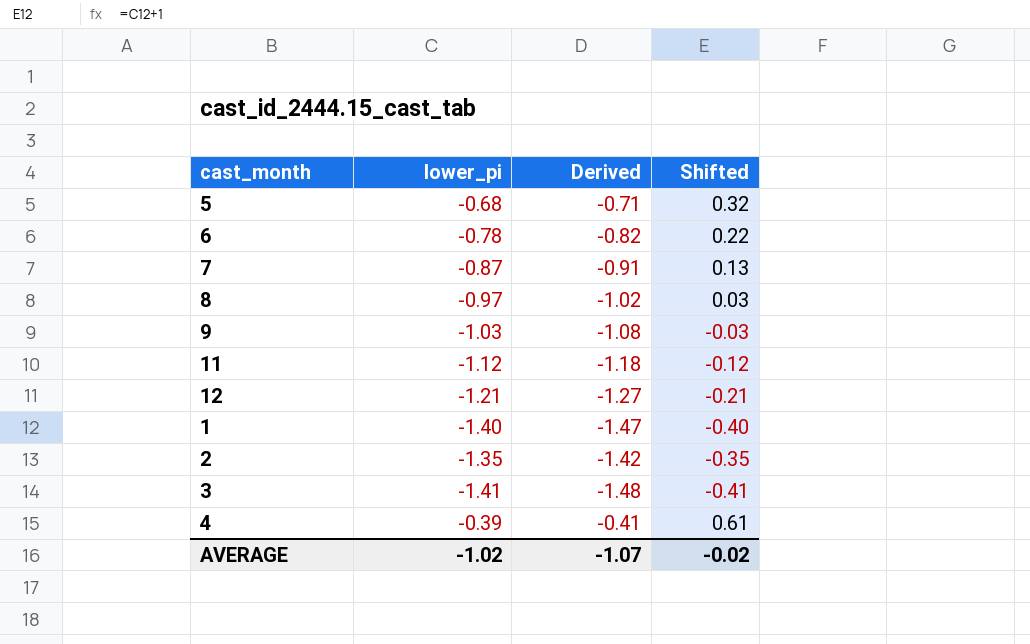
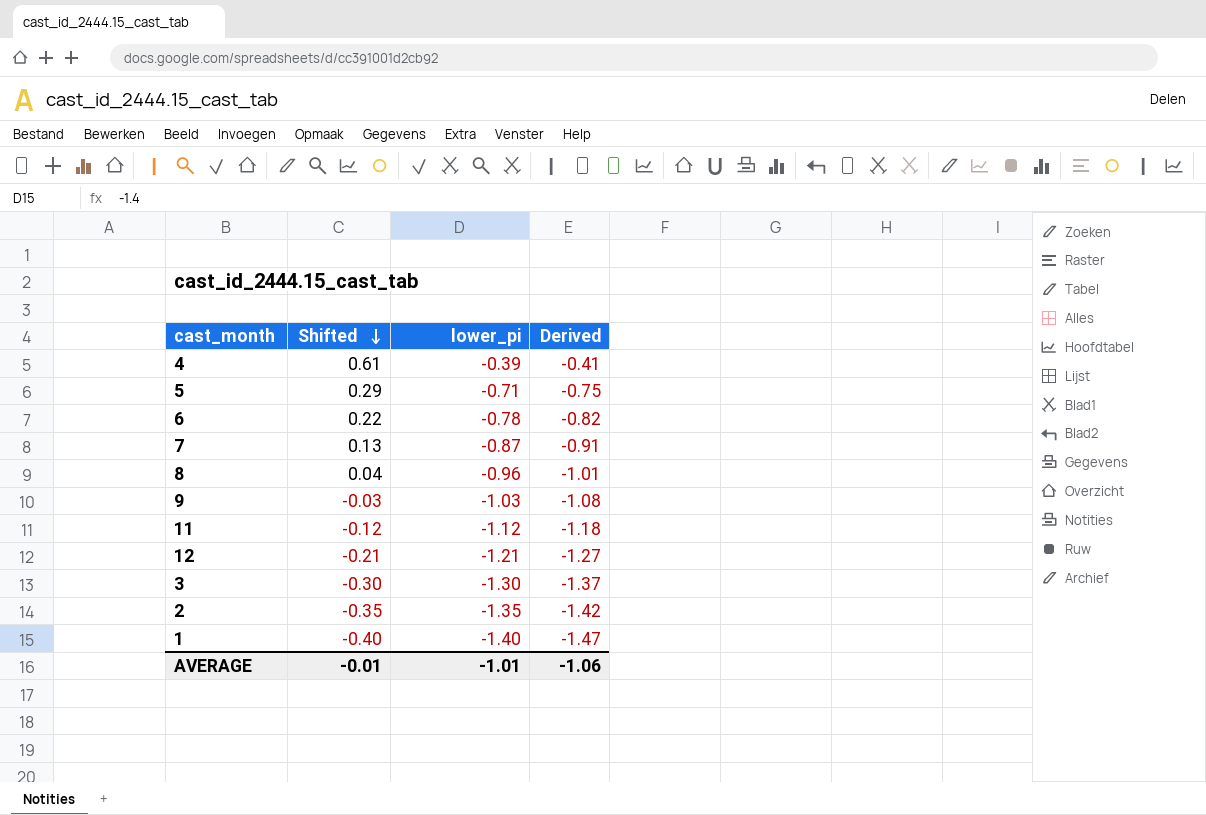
row order: none -> Shifted descending
column Shifted | position: 4 -> 2
5 | Shifted: 0.32 -> 0.29
5 | lower_pi: -0.68 -> -0.71
5 | Derived: -0.71 -> -0.75
8 | Shifted: 0.03 -> 0.04
8 | lower_pi: -0.97 -> -0.96
8 | Derived: -1.02 -> -1.01
3 | Shifted: -0.41 -> -0.30
3 | lower_pi: -1.41 -> -1.30
3 | Derived: -1.48 -> -1.37
AVERAGE | Shifted: -0.02 -> -0.01
AVERAGE | lower_pi: -1.02 -> -1.01
AVERAGE | Derived: -1.07 -> -1.06

